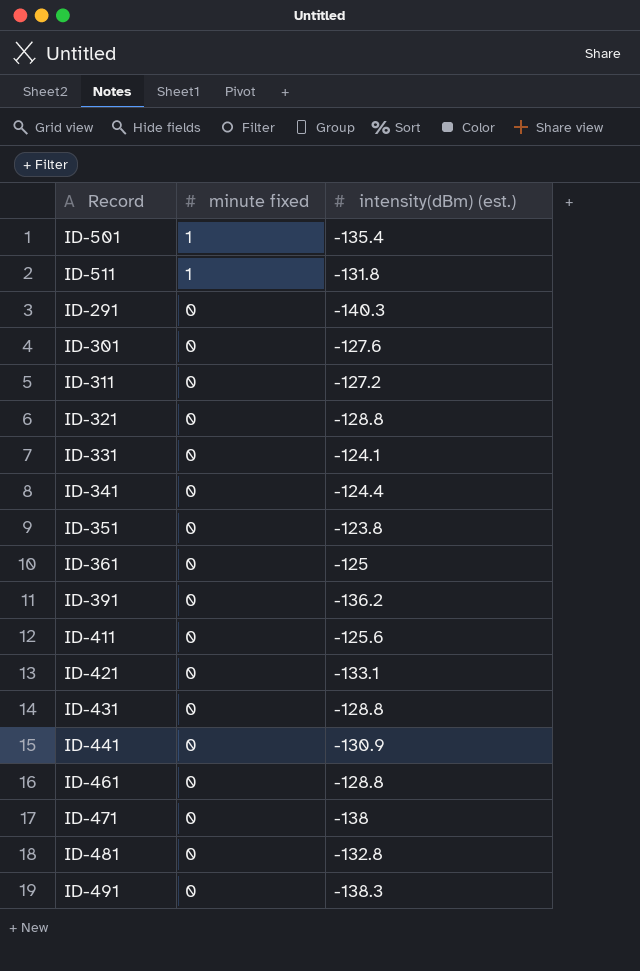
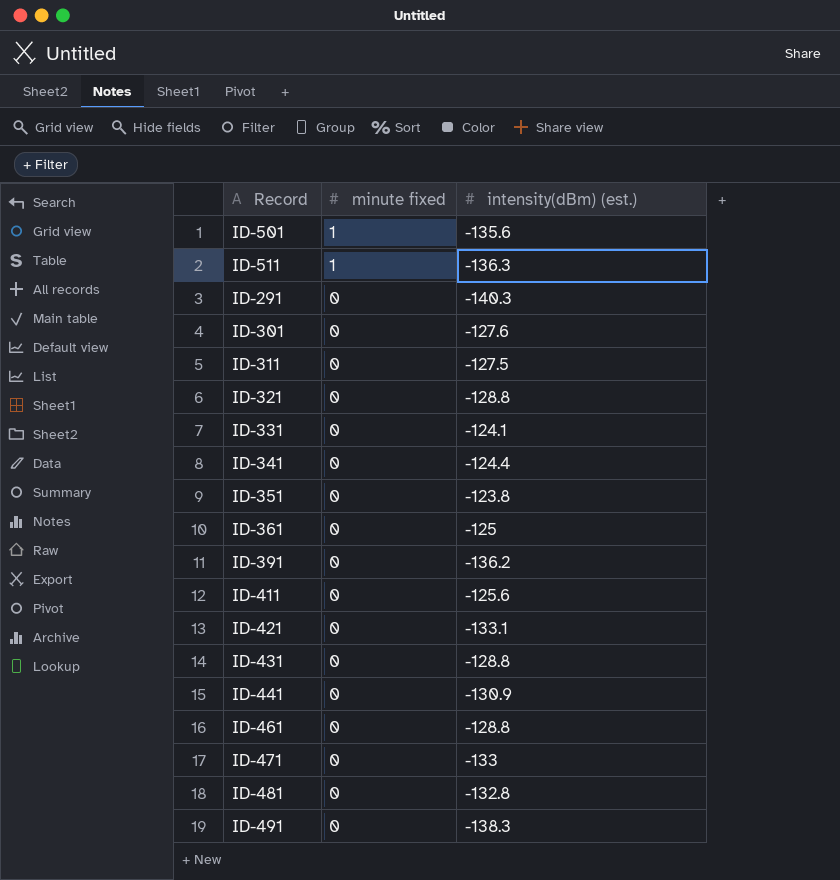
ID-501 | intensity(dBm) (est.): -135.4 -> -135.6
ID-511 | intensity(dBm) (est.): -131.8 -> -136.3
ID-311 | intensity(dBm) (est.): -127.2 -> -127.5
ID-471 | intensity(dBm) (est.): -138 -> -133

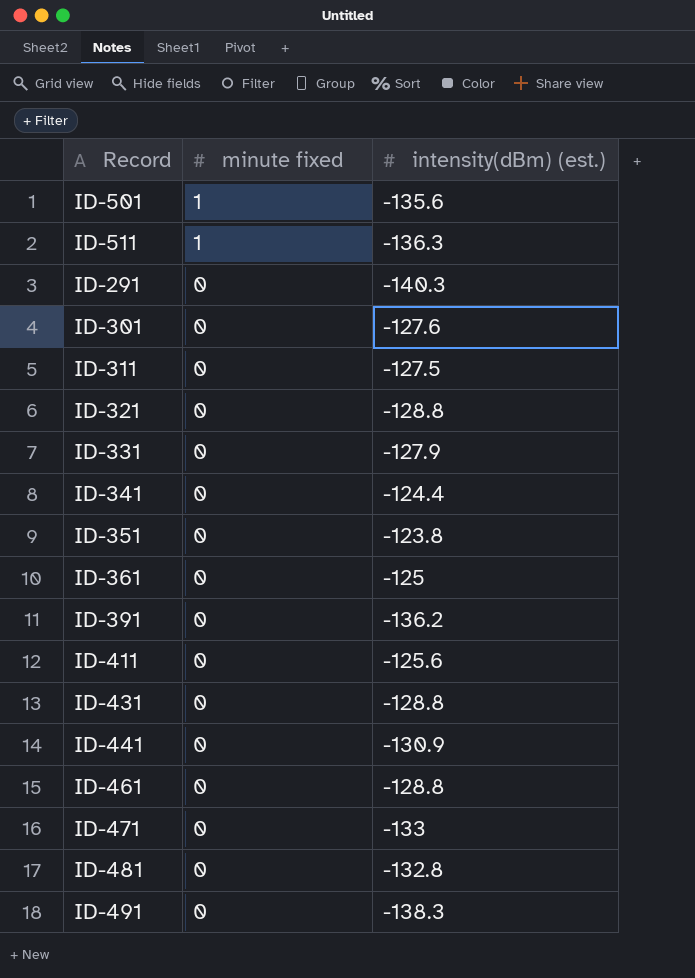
row ID-421: 0 | -133.1 -> none
ID-331 | intensity(dBm) (est.): -124.1 -> -127.9

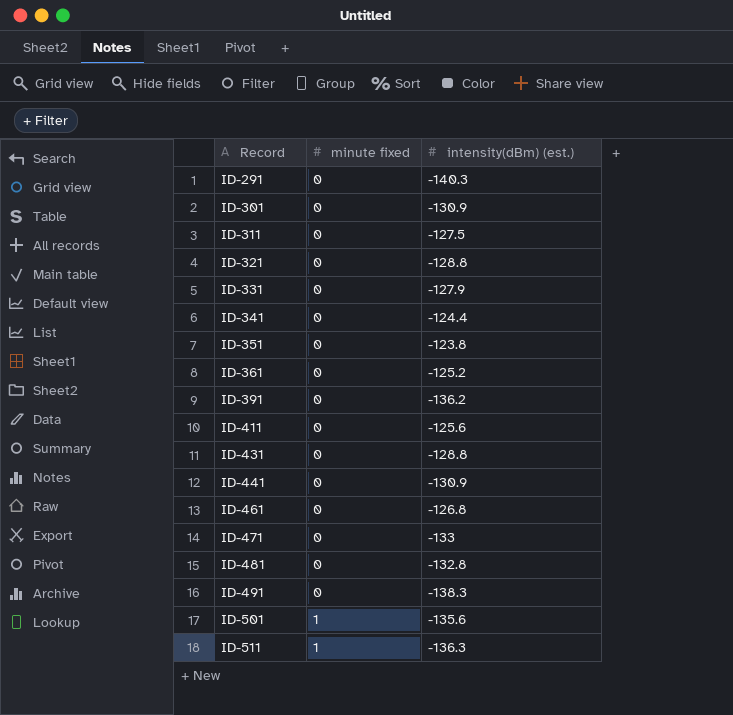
row order: minute fixed descending -> Record ascending
ID-301 | intensity(dBm) (est.): -127.6 -> -130.9
ID-361 | intensity(dBm) (est.): -125 -> -125.2
ID-461 | intensity(dBm) (est.): -128.8 -> -126.8

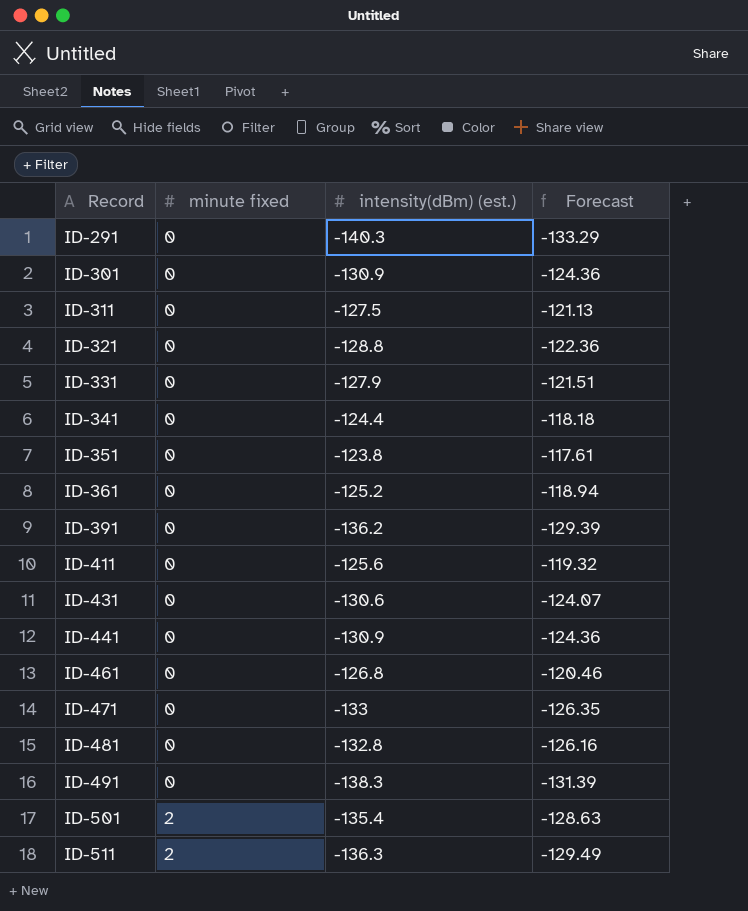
column Forecast | formula: none -> [intensity(dBm) (est.)] * 0.95
ID-431 | intensity(dBm) (est.): -128.8 -> -130.6
ID-501 | minute fixed: 1 -> 2
ID-501 | intensity(dBm) (est.): -135.6 -> -135.4
ID-511 | minute fixed: 1 -> 2

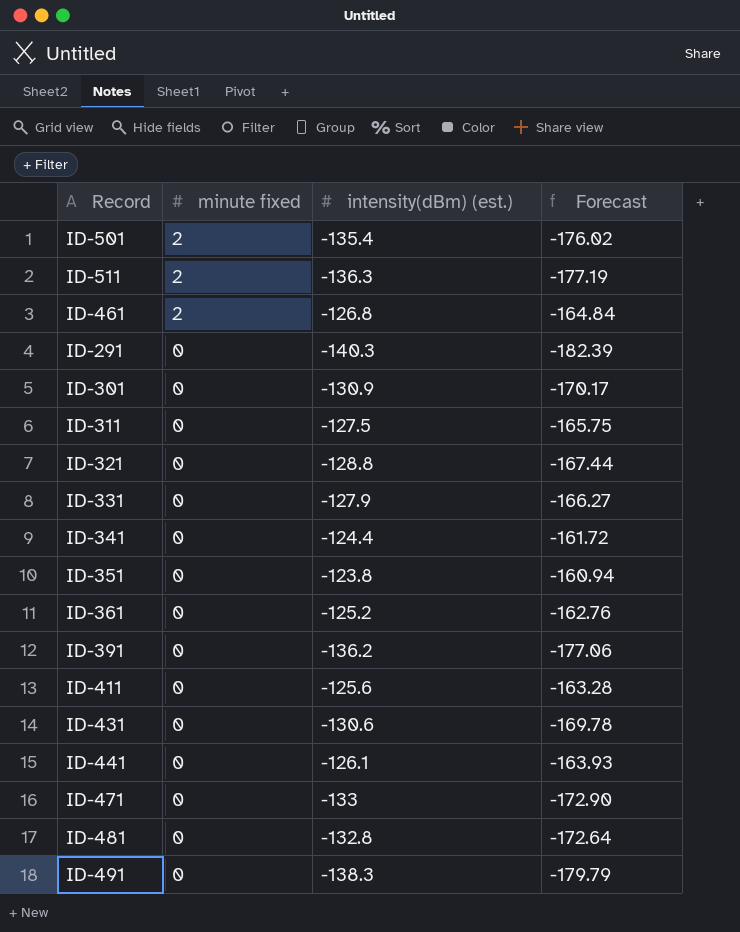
row order: Record ascending -> minute fixed descending
column Forecast | formula: [intensity(dBm) (est.)] * 0.95 -> [intensity(dBm) (est.)] * 1.3
ID-461 | minute fixed: 0 -> 2
ID-441 | intensity(dBm) (est.): -130.9 -> -126.1

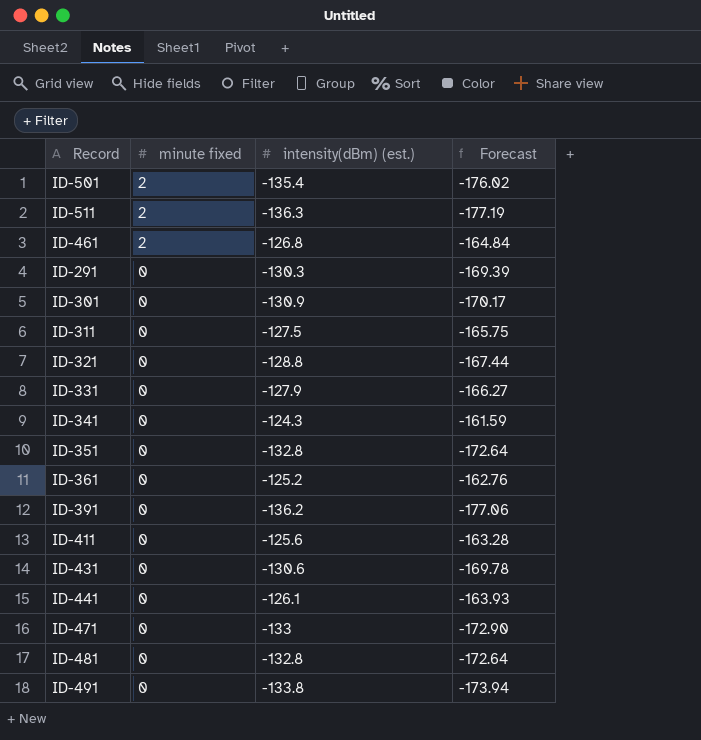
ID-291 | intensity(dBm) (est.): -140.3 -> -130.3
ID-291 | Forecast: -182.39 -> -169.39
ID-341 | intensity(dBm) (est.): -124.4 -> -124.3
ID-341 | Forecast: -161.72 -> -161.59
ID-351 | intensity(dBm) (est.): -123.8 -> -132.8
ID-351 | Forecast: -160.94 -> -172.64
ID-491 | intensity(dBm) (est.): -138.3 -> -133.8
ID-491 | Forecast: -179.79 -> -173.94

